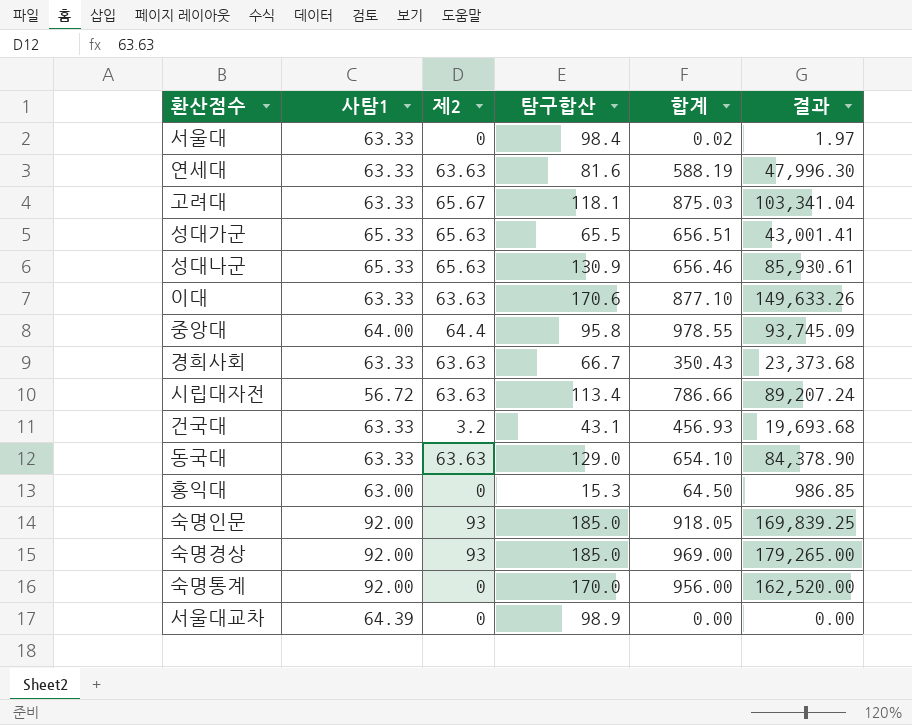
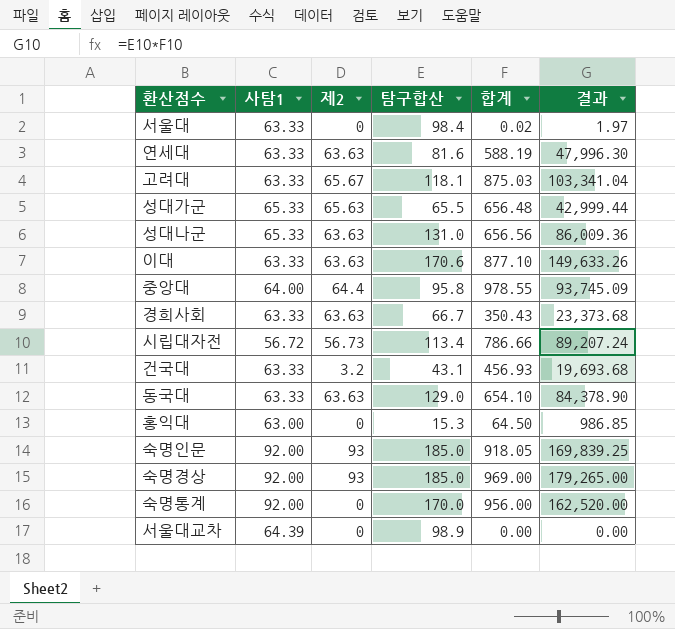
성대가군 | 합계: 656.51 -> 656.48
성대가군 | 결과: 43,001.41 -> 42,999.44
성대나군 | 제2: 65.63 -> 63.63
성대나군 | 탐구합산: 130.9 -> 131.0
성대나군 | 합계: 656.46 -> 656.56
성대나군 | 결과: 85,930.61 -> 86,009.36
시립대자전 | 제2: 63.63 -> 56.73

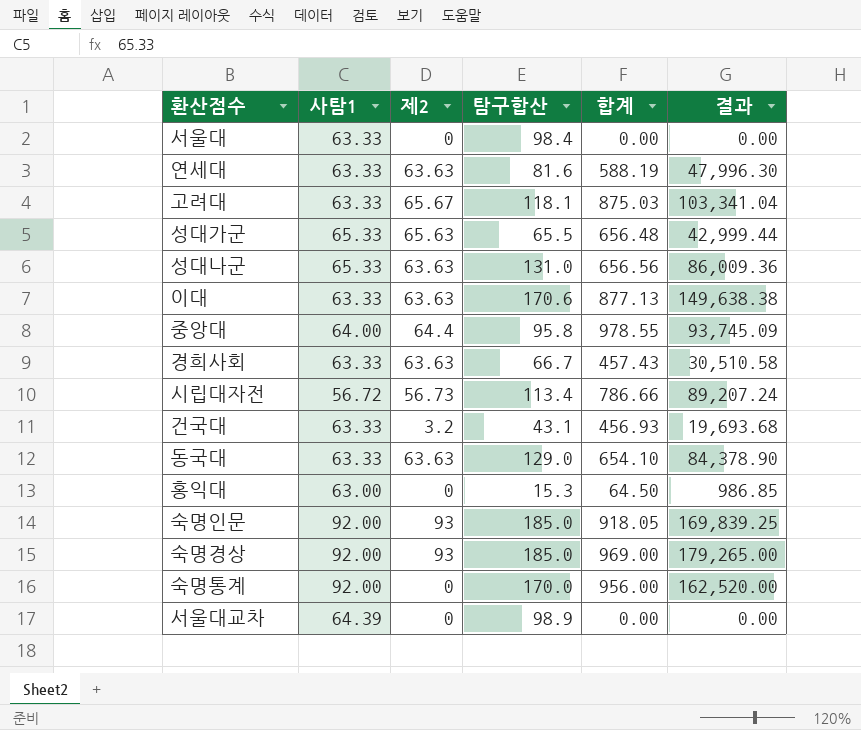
서울대 | 합계: 0.02 -> 0.00
서울대 | 결과: 1.97 -> 0.00
이대 | 합계: 877.10 -> 877.13
이대 | 결과: 149,633.26 -> 149,638.38
경희사회 | 합계: 350.43 -> 457.43
경희사회 | 결과: 23,373.68 -> 30,510.58

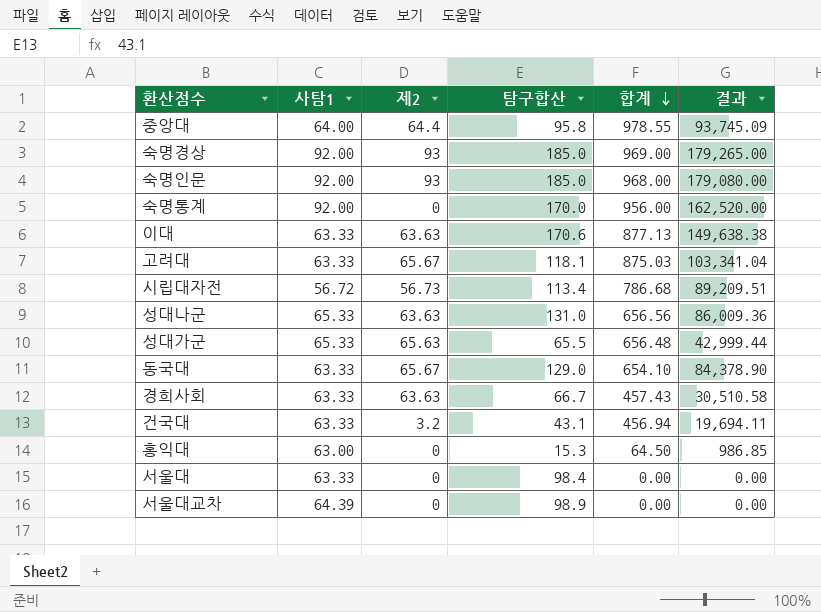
row order: none -> 합계 descending
row 연세대: 63.33 | 63.63 | 81.6 | 588.19 | 47,996.30 -> none
숙명인문 | 합계: 918.05 -> 968.00
숙명인문 | 결과: 169,839.25 -> 179,080.00
시립대자전 | 합계: 786.66 -> 786.68
시립대자전 | 결과: 89,207.24 -> 89,209.51
동국대 | 제2: 63.63 -> 65.67
건국대 | 합계: 456.93 -> 456.94
건국대 | 결과: 19,693.68 -> 19,694.11

